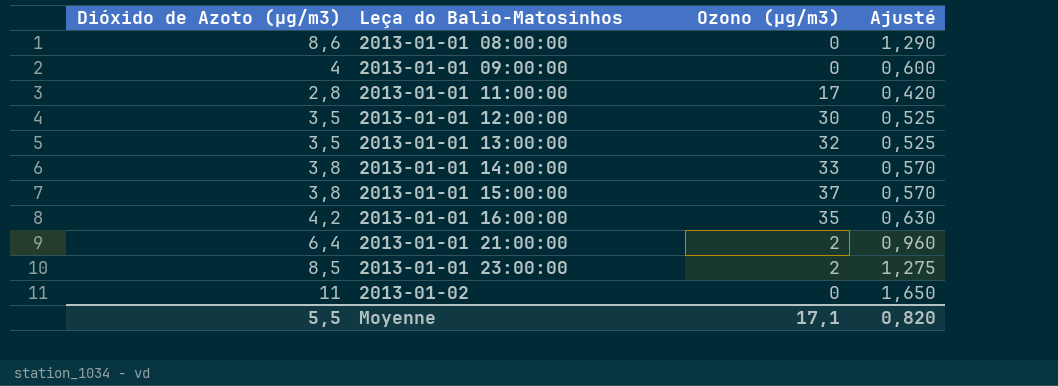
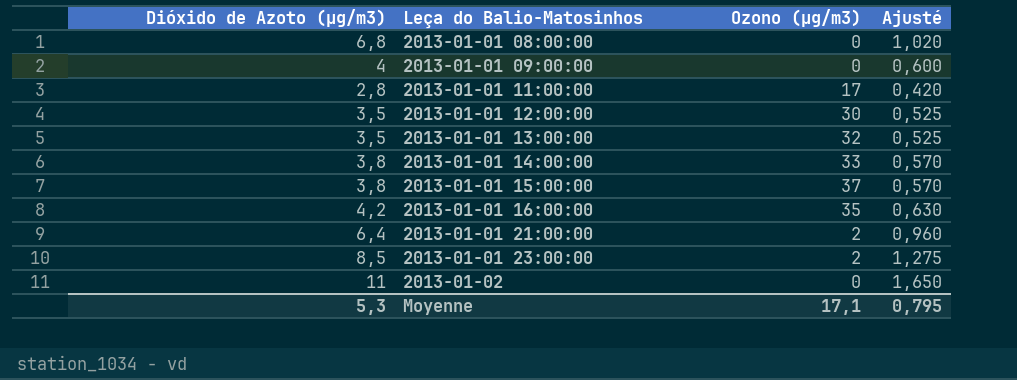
2013-01-01 08:00:00 | Dióxido de Azoto (µg/m3): 8,6 -> 6,8
2013-01-01 08:00:00 | Ajusté: 1,290 -> 1,020
Moyenne | Dióxido de Azoto (µg/m3): 5,5 -> 5,3
Moyenne | Ajusté: 0,820 -> 0,795

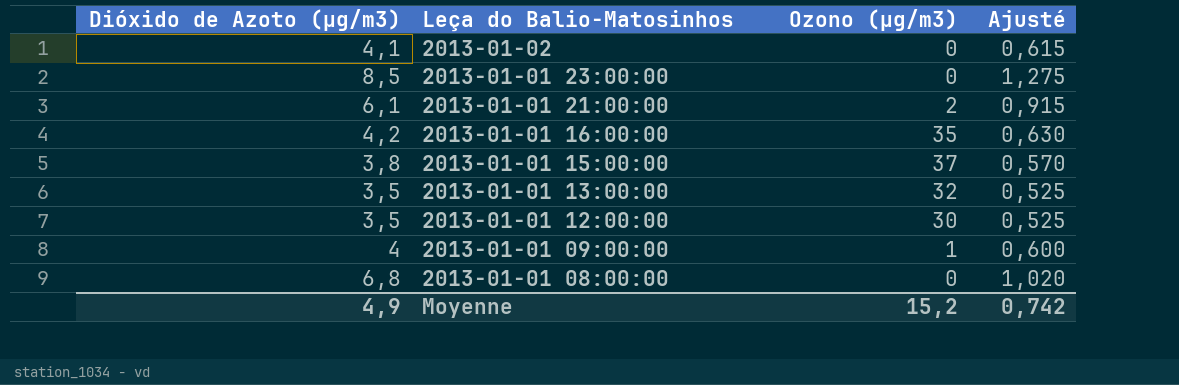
row order: Leça do Balio-Matosinhos ascending -> Leça do Balio-Matosinhos descending
row 2013-01-01 11:00:00: 2,8 | 17 | 0,420 -> none
row 2013-01-01 14:00:00: 3,8 | 33 | 0,570 -> none
2013-01-02 | Dióxido de Azoto (µg/m3): 11 -> 4,1
2013-01-02 | Ajusté: 1,650 -> 0,615
2013-01-01 23:00:00 | Ozono (µg/m3): 2 -> 0
2013-01-01 21:00:00 | Dióxido de Azoto (µg/m3): 6,4 -> 6,1
2013-01-01 21:00:00 | Ajusté: 0,960 -> 0,915
2013-01-01 09:00:00 | Ozono (µg/m3): 0 -> 1
Moyenne | Dióxido de Azoto (µg/m3): 5,3 -> 4,9
Moyenne | Ozono (µg/m3): 17,1 -> 15,2
Moyenne | Ajusté: 0,795 -> 0,742

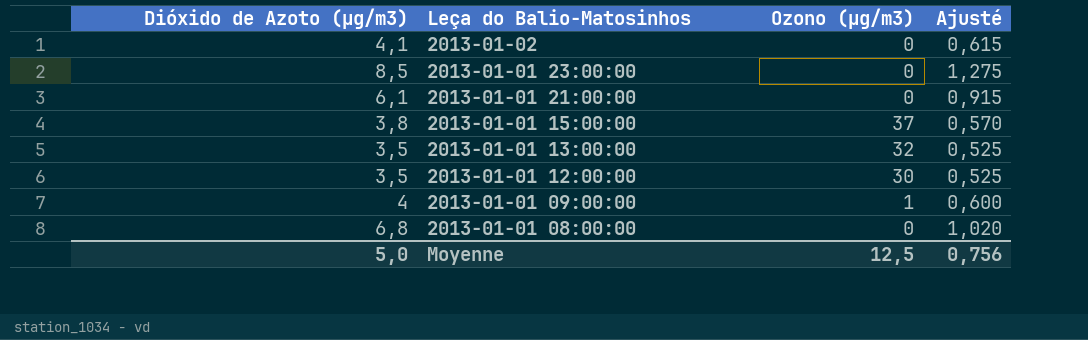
row 2013-01-01 16:00:00: 4,2 | 35 | 0,630 -> none
2013-01-01 21:00:00 | Ozono (µg/m3): 2 -> 0
Moyenne | Dióxido de Azoto (µg/m3): 4,9 -> 5,0
Moyenne | Ozono (µg/m3): 15,2 -> 12,5
Moyenne | Ajusté: 0,742 -> 0,756

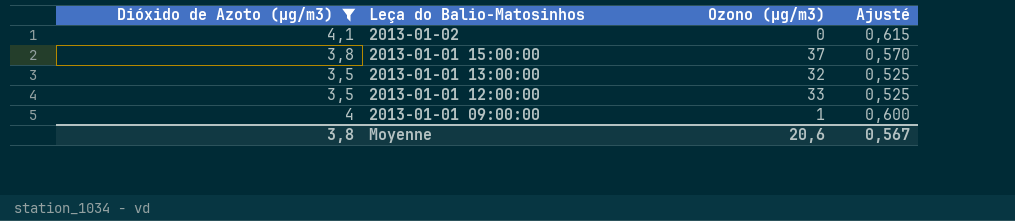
filter: none -> Dióxido de Azoto (µg/m3) <= 4,1
2013-01-01 12:00:00 | Ozono (µg/m3): 30 -> 33
Moyenne | Dióxido de Azoto (µg/m3): 5,0 -> 3,8
Moyenne | Ozono (µg/m3): 12,5 -> 20,6
Moyenne | Ajusté: 0,756 -> 0,567

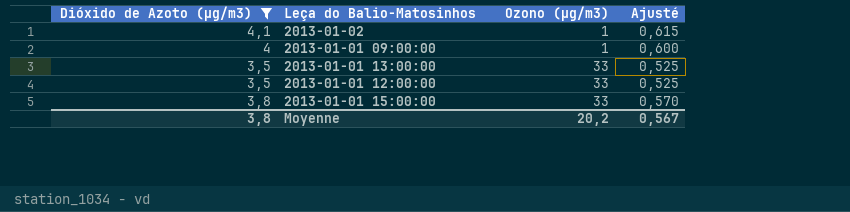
row order: Leça do Balio-Matosinhos descending -> Ozono (µg/m3) ascending
2013-01-02 | Ozono (µg/m3): 0 -> 1
2013-01-01 13:00:00 | Ozono (µg/m3): 32 -> 33
2013-01-01 15:00:00 | Ozono (µg/m3): 37 -> 33
Moyenne | Ozono (µg/m3): 20,6 -> 20,2

